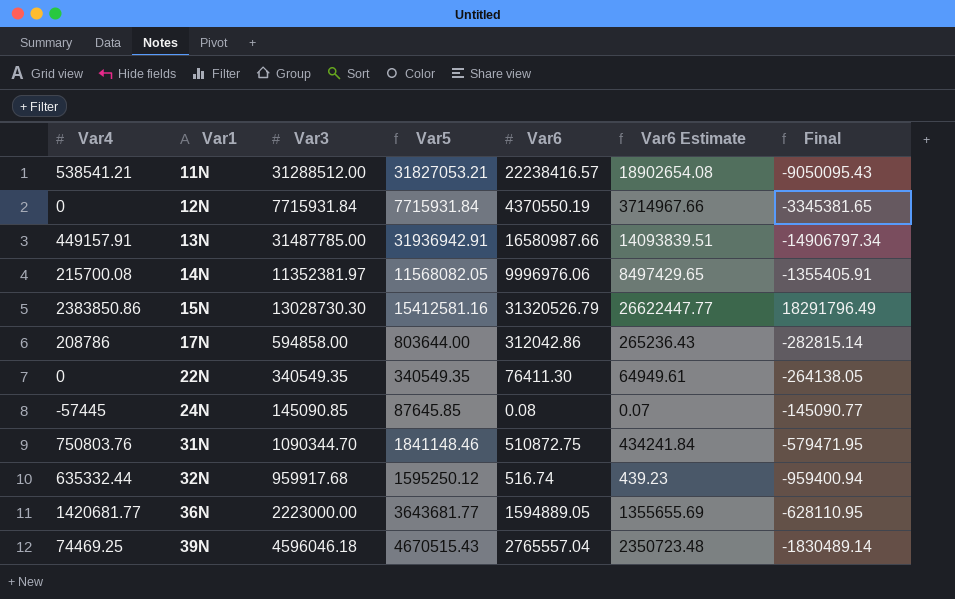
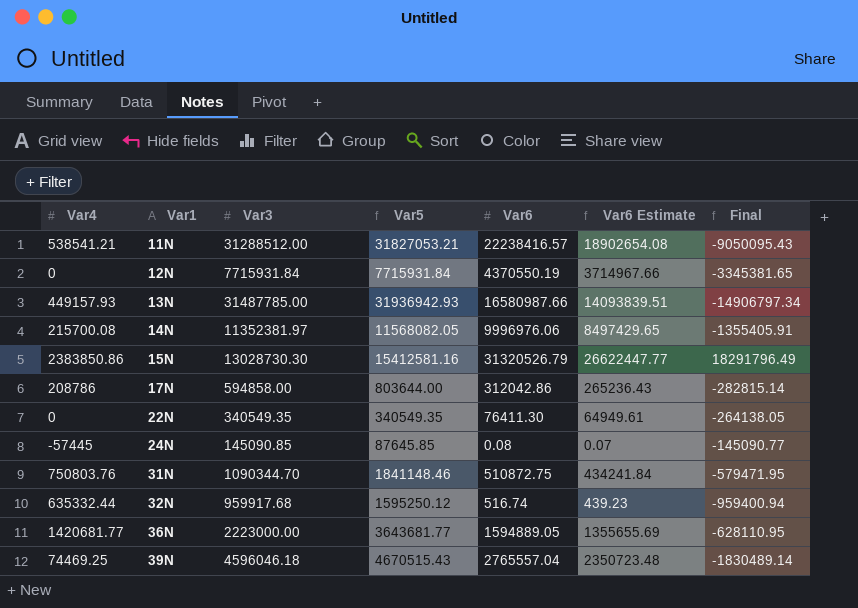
13N | Var4: 449157.91 -> 449157.93
13N | Var5: 31936942.91 -> 31936942.93

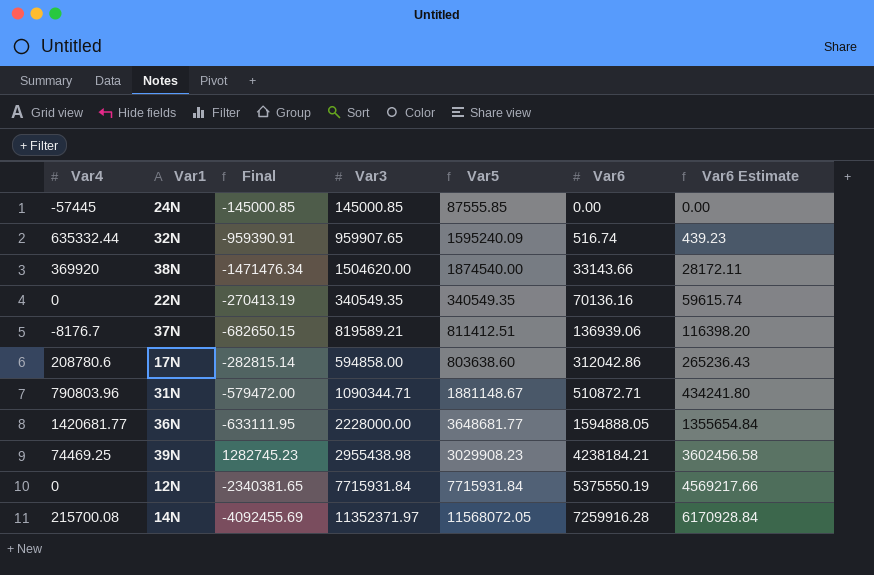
row order: Var1 ascending -> Var6 ascending
column Final | position: 7 -> 3
row 11N: 538541.21 | 31288512.00 | 31827053.21 | 22238416.57 | 18902654.08 | -9050095.43 -> none
row 13N: 449157.93 | 31487785.00 | 31936942.93 | 16580987.66 | 14093839.51 | -14906797.34 -> none
row 15N: 2383850.86 | 13028730.30 | 15412581.16 | 31320526.79 | 26622447.77 | 18291796.49 -> none
24N | Final: -145090.77 -> -145000.85
24N | Var3: 145090.85 -> 145000.85
24N | Var5: 87645.85 -> 87555.85
24N | Var6: 0.08 -> 0.00
24N | Var6 Estimate: 0.07 -> 0.00
32N | Final: -959400.94 -> -959390.91
32N | Var3: 959917.68 -> 959907.65
32N | Var5: 1595250.12 -> 1595240.09
row 38N: none -> 369920 | -1471476.34 | 1504620.00 | 1874540.00 | 33143.66 | 28172.11
22N | Final: -264138.05 -> -270413.19
22N | Var6: 76411.30 -> 70136.16
22N | Var6 Estimate: 64949.61 -> 59615.74
row 37N: none -> -8176.7 | -682650.15 | 819589.21 | 811412.51 | 136939.06 | 116398.20
17N | Var4: 208786 -> 208780.6
17N | Var5: 803644.00 -> 803638.60
31N | Var4: 750803.76 -> 790803.96
31N | Final: -579471.95 -> -579472.00
31N | Var3: 1090344.70 -> 1090344.71
31N | Var5: 1841148.46 -> 1881148.67
31N | Var6: 510872.75 -> 510872.71
31N | Var6 Estimate: 434241.84 -> 434241.80
36N | Final: -628110.95 -> -633111.95
36N | Var3: 2223000.00 -> 2228000.00
36N | Var5: 3643681.77 -> 3648681.77
36N | Var6: 1594889.05 -> 1594888.05
36N | Var6 Estimate: 1355655.69 -> 1355654.84
39N | Final: -1830489.14 -> 1282745.23
39N | Var3: 4596046.18 -> 2955438.98
39N | Var5: 4670515.43 -> 3029908.23
39N | Var6: 2765557.04 -> 4238184.21
39N | Var6 Estimate: 2350723.48 -> 3602456.58
12N | Final: -3345381.65 -> -2340381.65
12N | Var6: 4370550.19 -> 5375550.19
12N | Var6 Estimate: 3714967.66 -> 4569217.66
14N | Final: -1355405.91 -> -4092455.69
14N | Var3: 11352381.97 -> 11352371.97
14N | Var5: 11568082.05 -> 11568072.05
14N | Var6: 9996976.06 -> 7259916.28
14N | Var6 Estimate: 8497429.65 -> 6170928.84

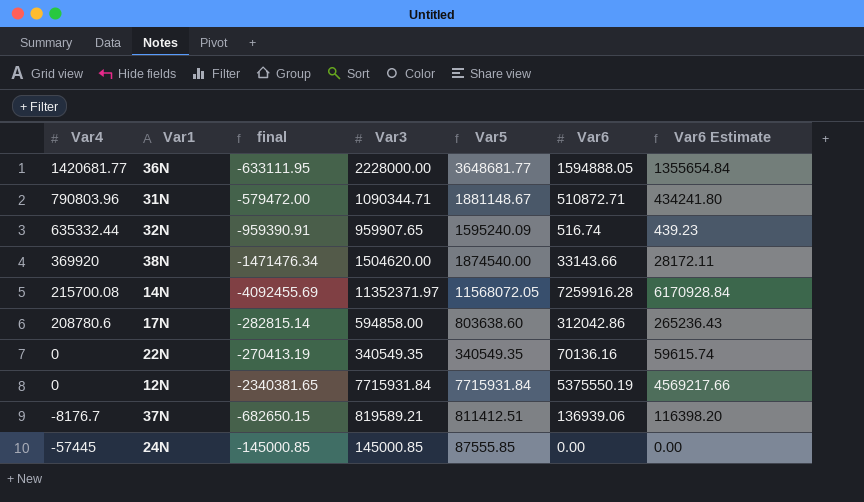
row order: Var6 ascending -> Var4 descending
column name: Final -> final
row 39N: 74469.25 | 1282745.23 | 2955438.98 | 3029908.23 | 4238184.21 | 3602456.58 -> none

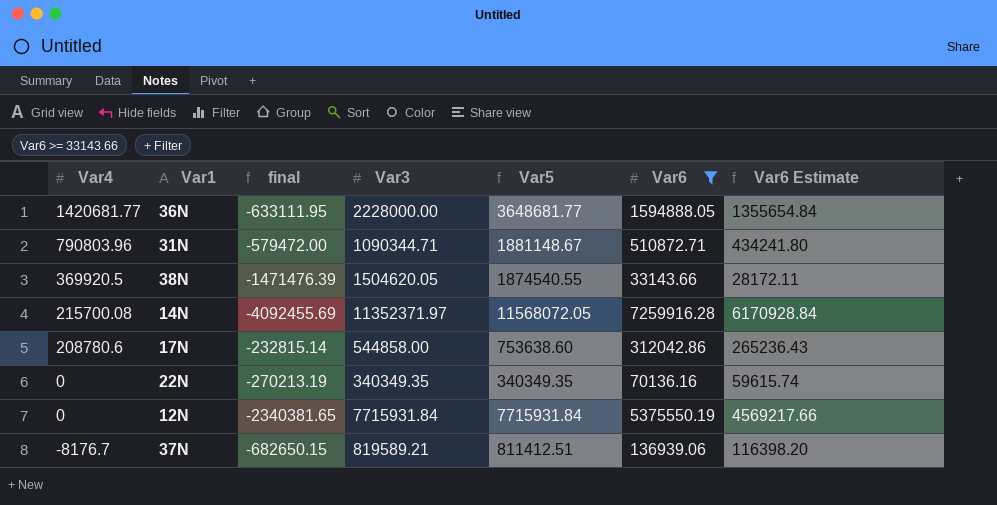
filter: none -> Var6 >= 33143.66
38N | Var4: 369920 -> 369920.5
38N | final: -1471476.34 -> -1471476.39
38N | Var3: 1504620.00 -> 1504620.05
38N | Var5: 1874540.00 -> 1874540.55
17N | final: -282815.14 -> -232815.14
17N | Var3: 594858.00 -> 544858.00
17N | Var5: 803638.60 -> 753638.60
22N | final: -270413.19 -> -270213.19
22N | Var3: 340549.35 -> 340349.35
22N | Var5: 340549.35 -> 340349.35

